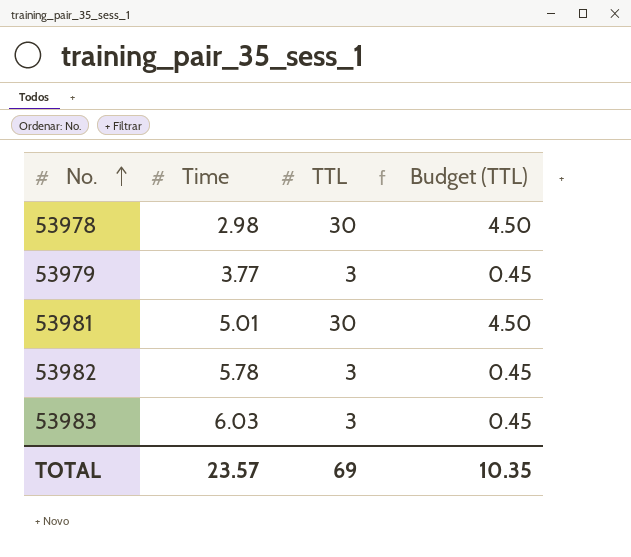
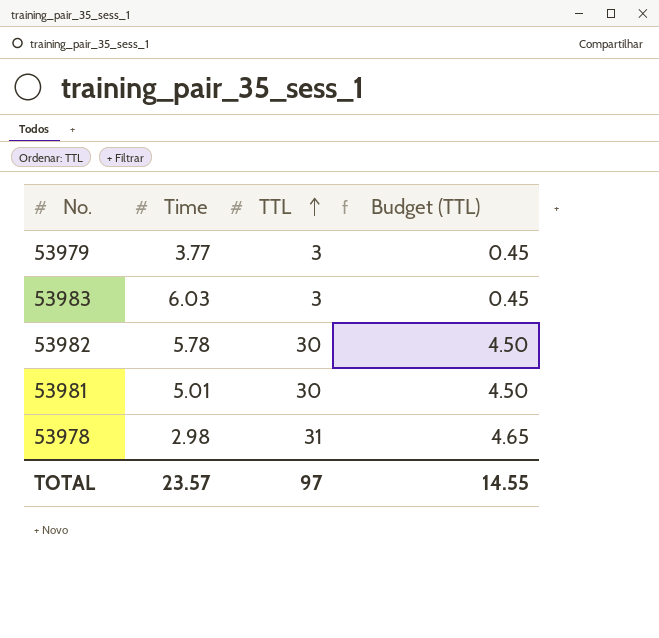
row order: No. ascending -> TTL ascending
53982 | TTL: 3 -> 30
53982 | Budget (TTL): 0.45 -> 4.50
53978 | TTL: 30 -> 31
53978 | Budget (TTL): 4.50 -> 4.65
TOTAL | TTL: 69 -> 97
TOTAL | Budget (TTL): 10.35 -> 14.55

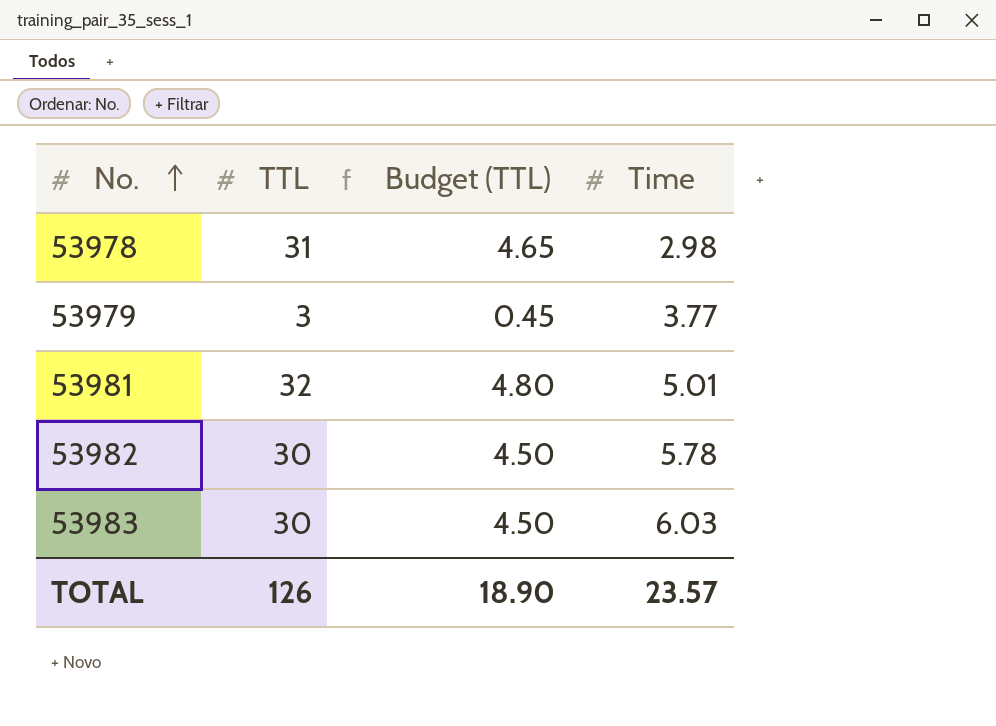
row order: TTL ascending -> No. ascending
column Time | position: 2 -> 4
53981 | TTL: 30 -> 32
53981 | Budget (TTL): 4.50 -> 4.80
53983 | TTL: 3 -> 30
53983 | Budget (TTL): 0.45 -> 4.50
TOTAL | TTL: 97 -> 126
TOTAL | Budget (TTL): 14.55 -> 18.90

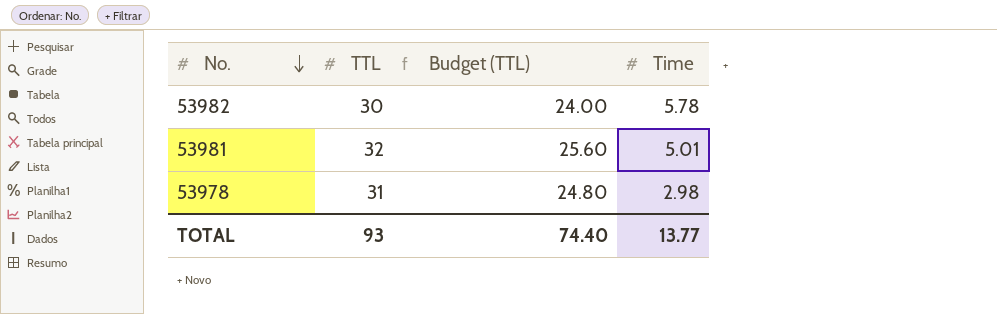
row order: No. ascending -> No. descending
column Budget (TTL) | formula: [TTL] * 0.15 -> [TTL] * 0.8
row 53979: 3 | 0.45 | 3.77 -> none
row 53983: 30 | 4.50 | 6.03 -> none
TOTAL | TTL: 126 -> 93
TOTAL | Budget (TTL): 18.90 -> 74.40
TOTAL | Time: 23.57 -> 13.77

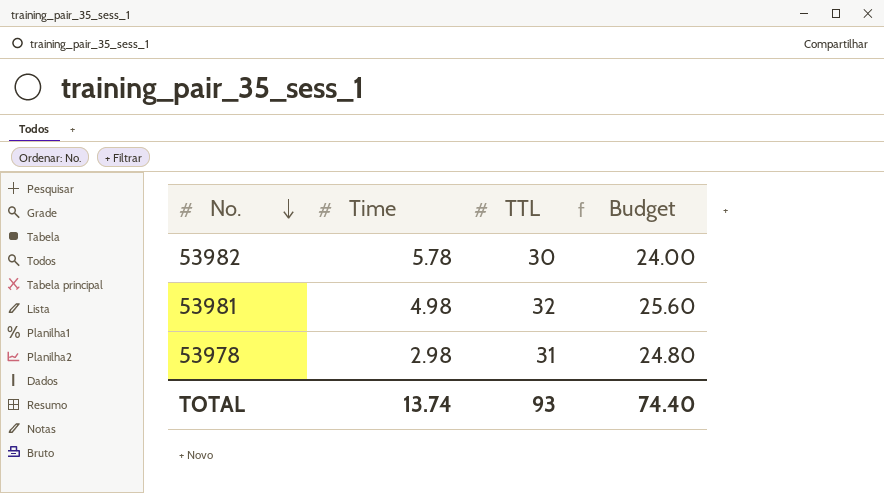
column Time | position: 4 -> 2
column name: Budget (TTL) -> Budget
53981 | Time: 5.01 -> 4.98
TOTAL | Time: 13.77 -> 13.74

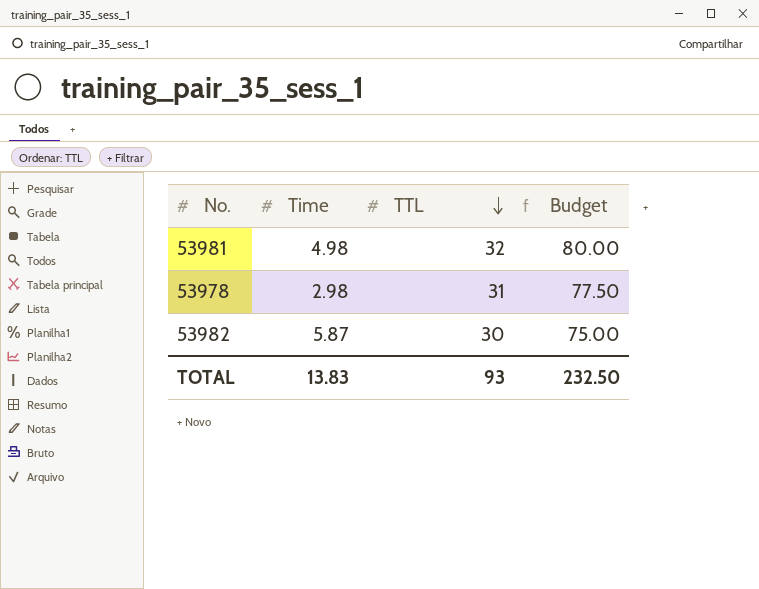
row order: No. descending -> TTL descending
column Budget | formula: [TTL] * 0.8 -> [TTL] * 2.5
53982 | Time: 5.78 -> 5.87
TOTAL | Time: 13.74 -> 13.83
TOTAL | Budget: 74.40 -> 232.50

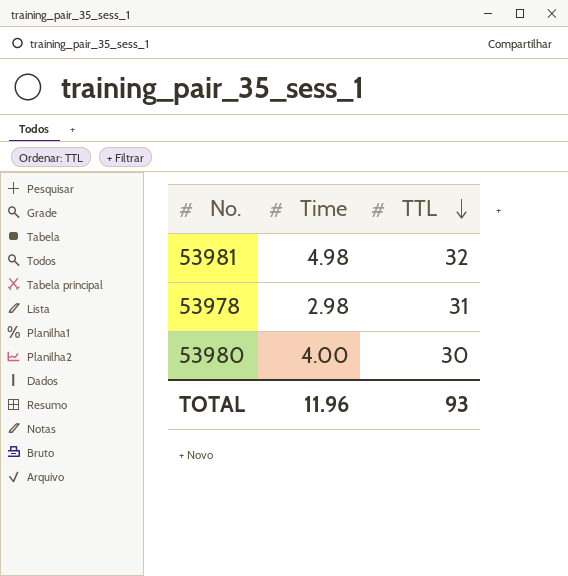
column Budget | formula: [TTL] * 2.5 -> none
row 53982: 5.87 | 30 | 75.00 -> none
row 53980: none -> 4.00 | 30
TOTAL | Time: 13.83 -> 11.96

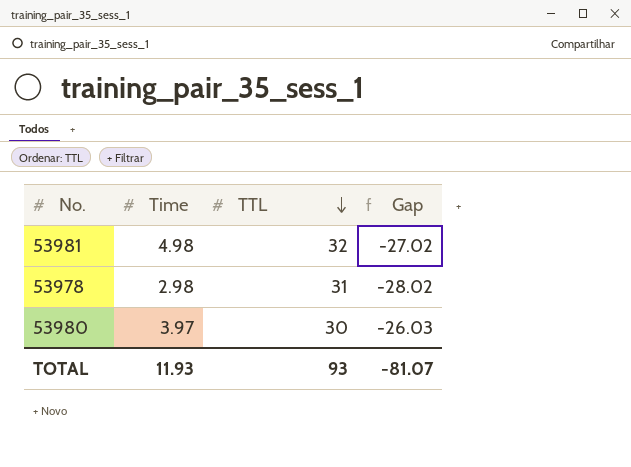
column Gap | formula: none -> [Time] - [TTL]
53980 | Time: 4.00 -> 3.97
TOTAL | Time: 11.96 -> 11.93

